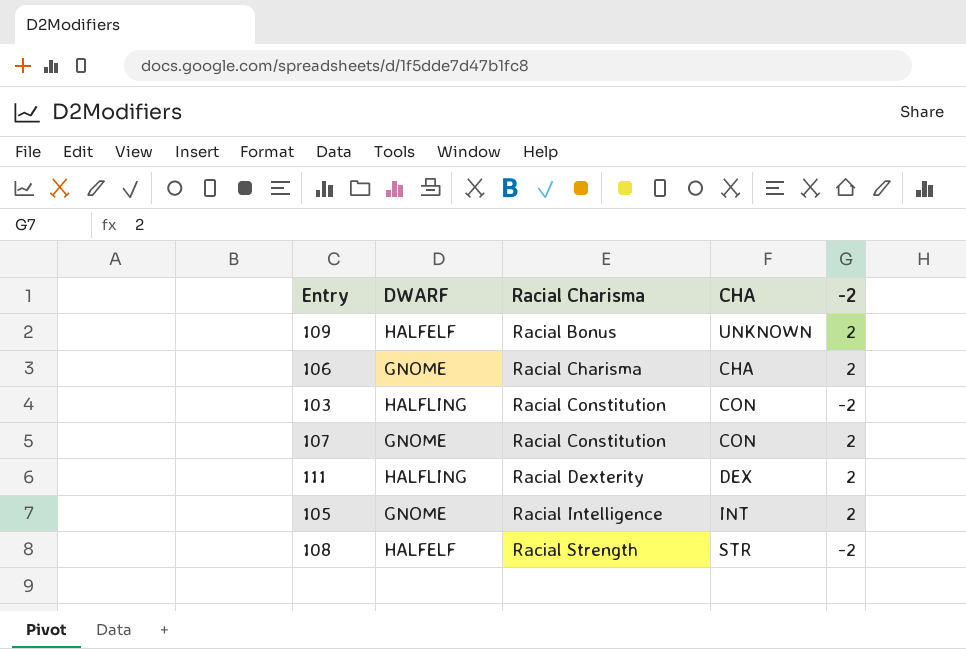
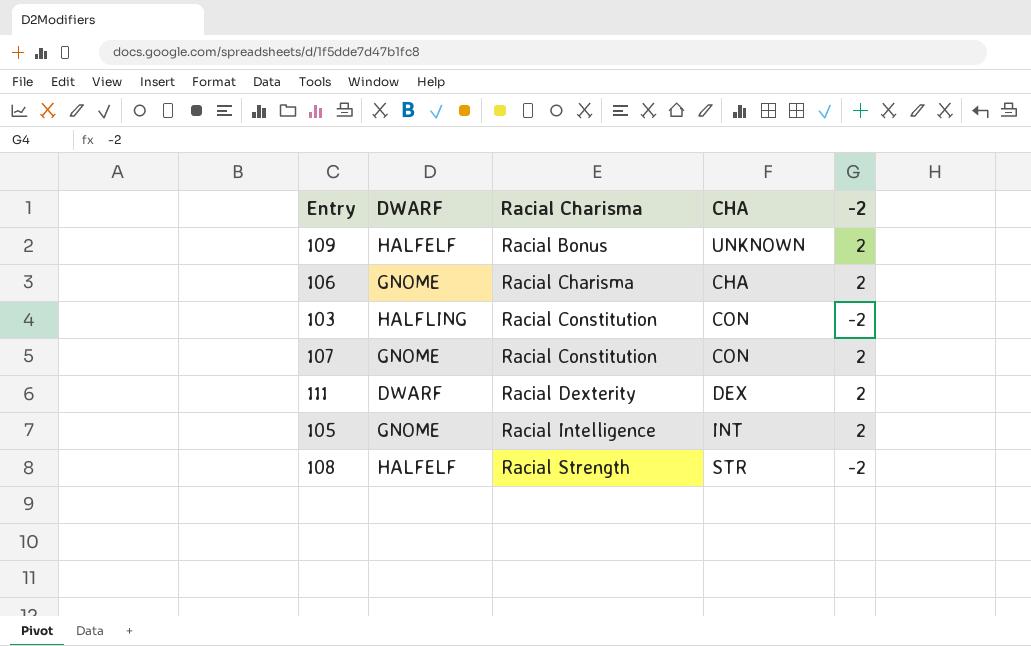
111 | DWARF: HALFLING -> DWARF

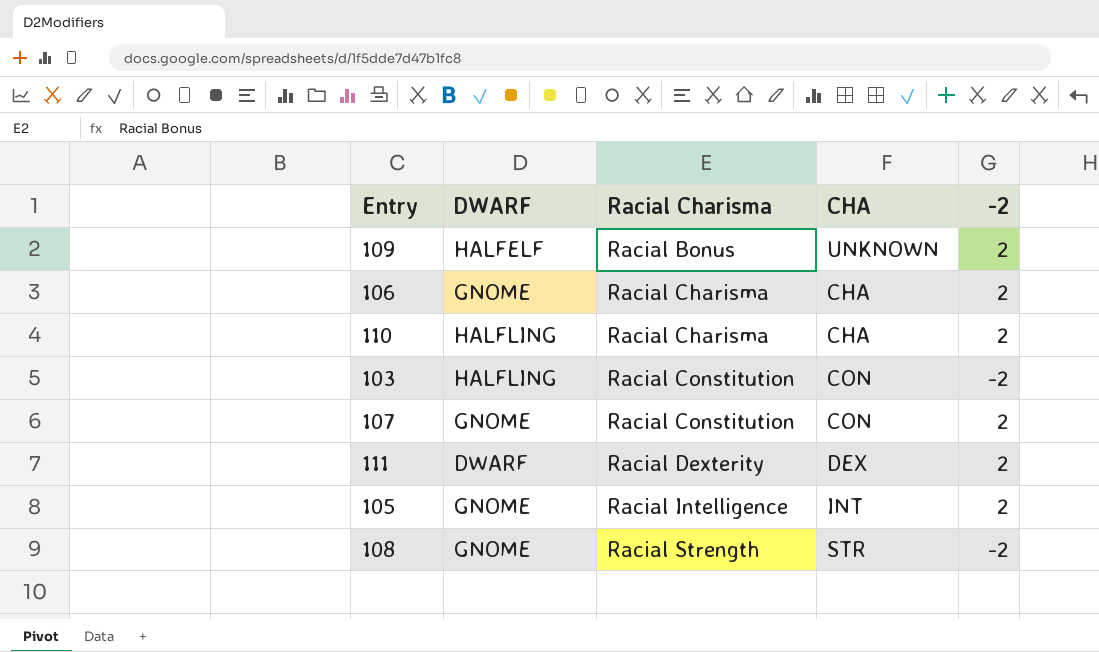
row 110: none -> HALFLING | Racial Charisma | CHA | 2
108 | DWARF: HALFELF -> GNOME

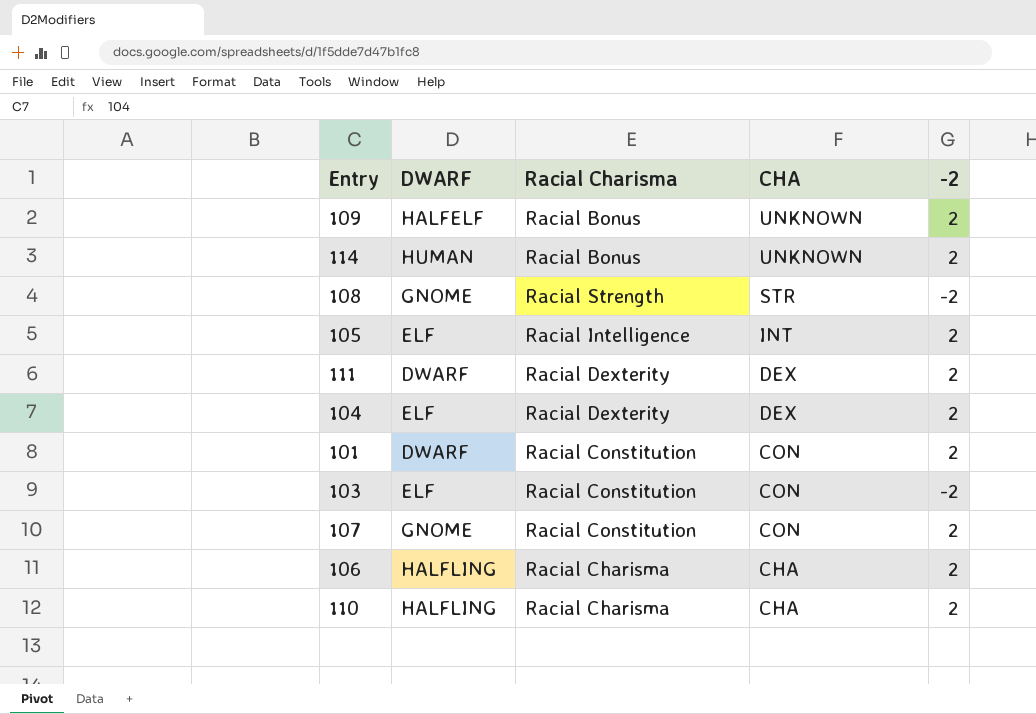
row order: Racial Charisma ascending -> CHA descending
row 114: none -> HUMAN | Racial Bonus | UNKNOWN | 2
105 | DWARF: GNOME -> ELF
row 104: none -> ELF | Racial Dexterity | DEX | 2
row 101: none -> DWARF | Racial Constitution | CON | 2
103 | DWARF: HALFLING -> ELF
106 | DWARF: GNOME -> HALFLING

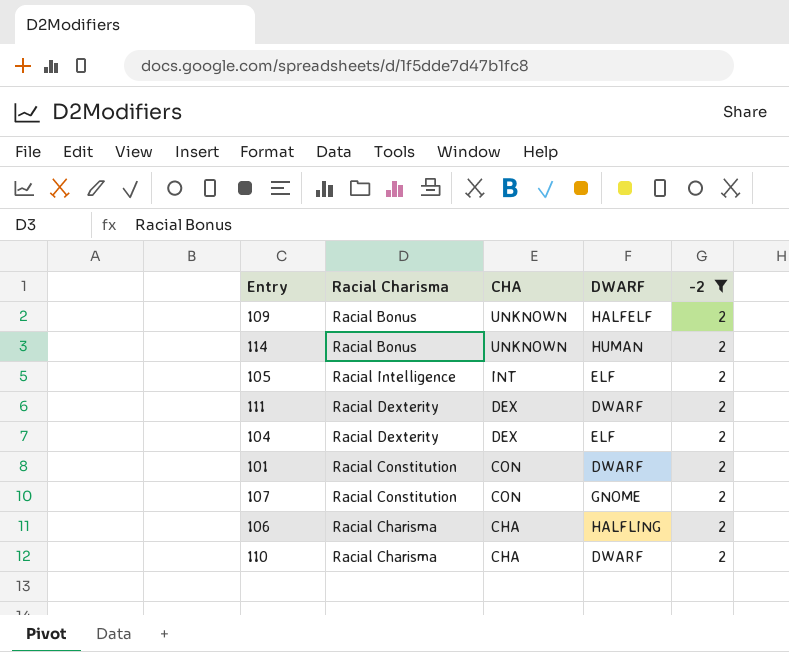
filter: none -> -2 = 2
column DWARF | position: 2 -> 4
110 | DWARF: HALFLING -> DWARF

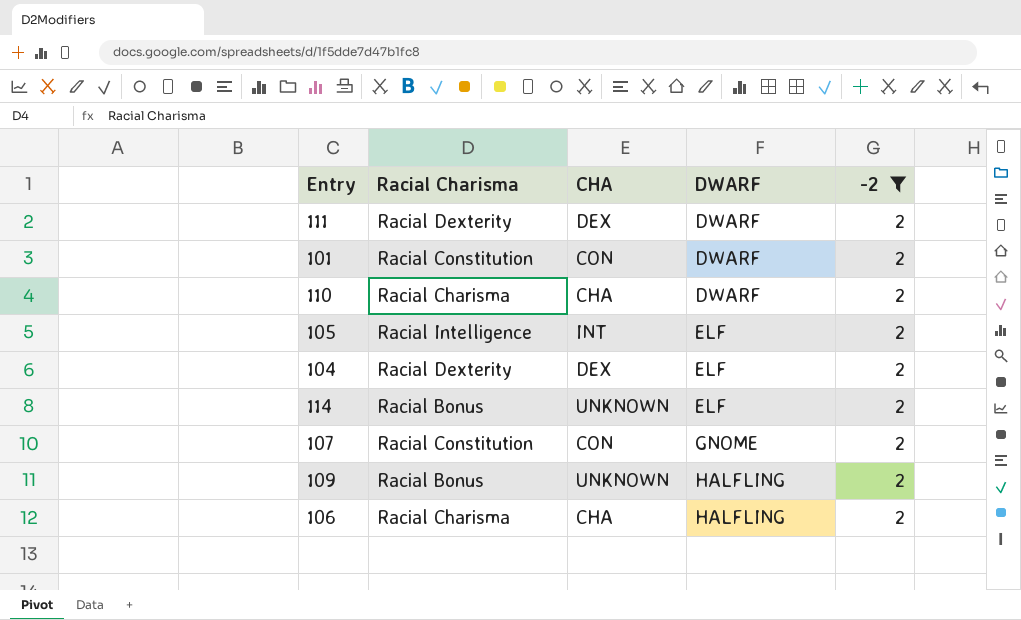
row order: CHA descending -> DWARF ascending
114 | DWARF: HUMAN -> ELF
109 | DWARF: HALFELF -> HALFLING

